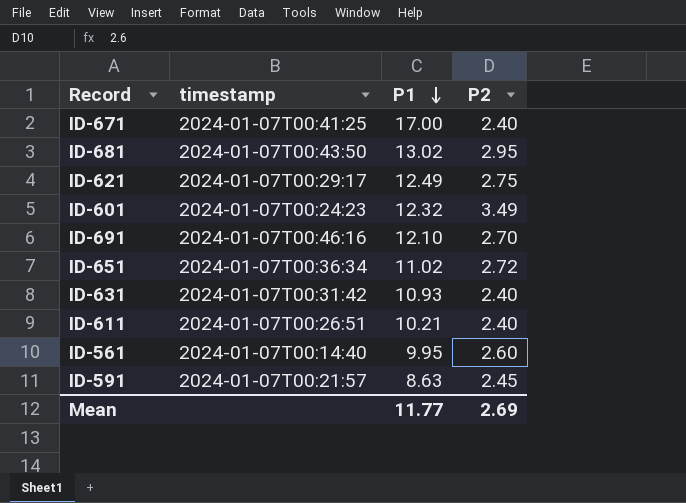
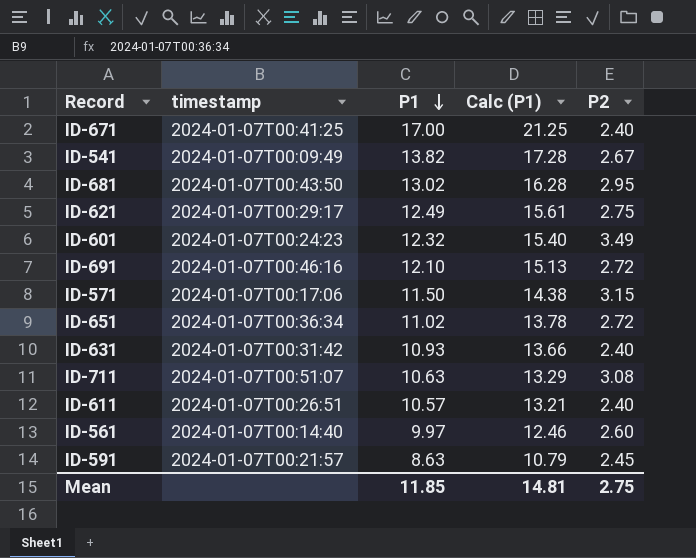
column Calc (P1) | formula: none -> [P1] * 1.25
row ID-541: none -> 2024-01-07T00:09:49 | 13.82 | 17.28 | 2.67
ID-691 | P2: 2.70 -> 2.72
row ID-571: none -> 2024-01-07T00:17:06 | 11.50 | 14.38 | 3.15
row ID-711: none -> 2024-01-07T00:51:07 | 10.63 | 13.29 | 3.08
ID-611 | P1: 10.21 -> 10.57
ID-561 | P1: 9.95 -> 9.97
Mean | P1: 11.77 -> 11.85
Mean | P2: 2.69 -> 2.75

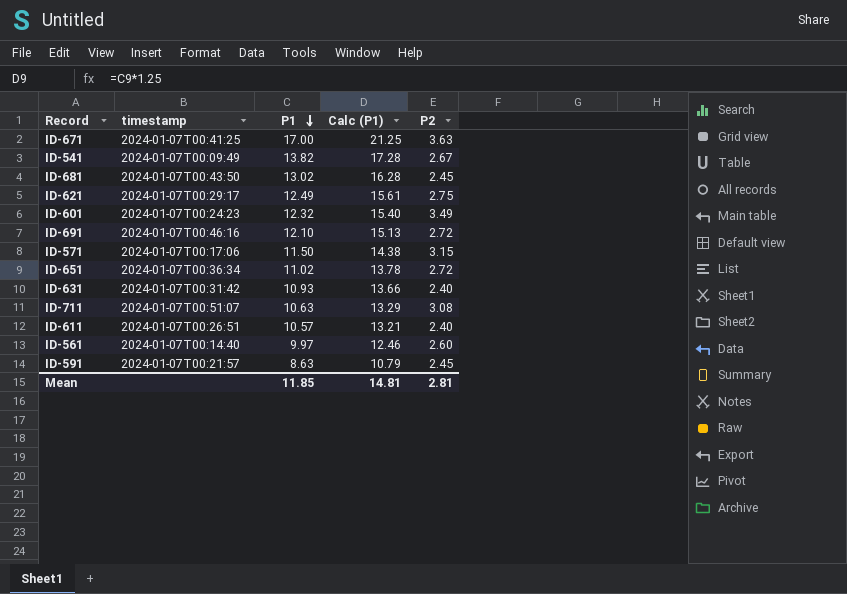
ID-671 | P2: 2.40 -> 3.63
ID-681 | P2: 2.95 -> 2.45
Mean | P2: 2.75 -> 2.81

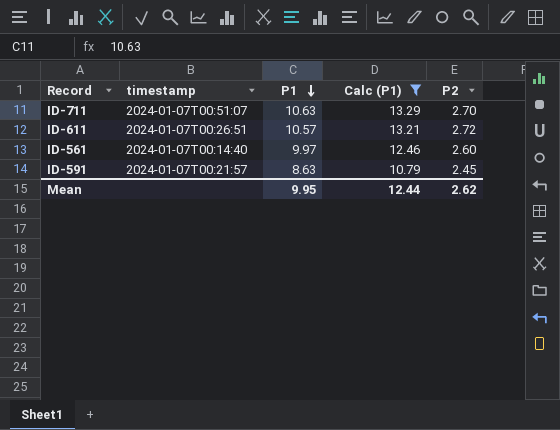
filter: none -> Calc (P1) <= 13.29
ID-711 | P2: 3.08 -> 2.70
ID-611 | P2: 2.40 -> 2.72
Mean | P1: 11.85 -> 9.95
Mean | Calc (P1): 14.81 -> 12.44
Mean | P2: 2.81 -> 2.62

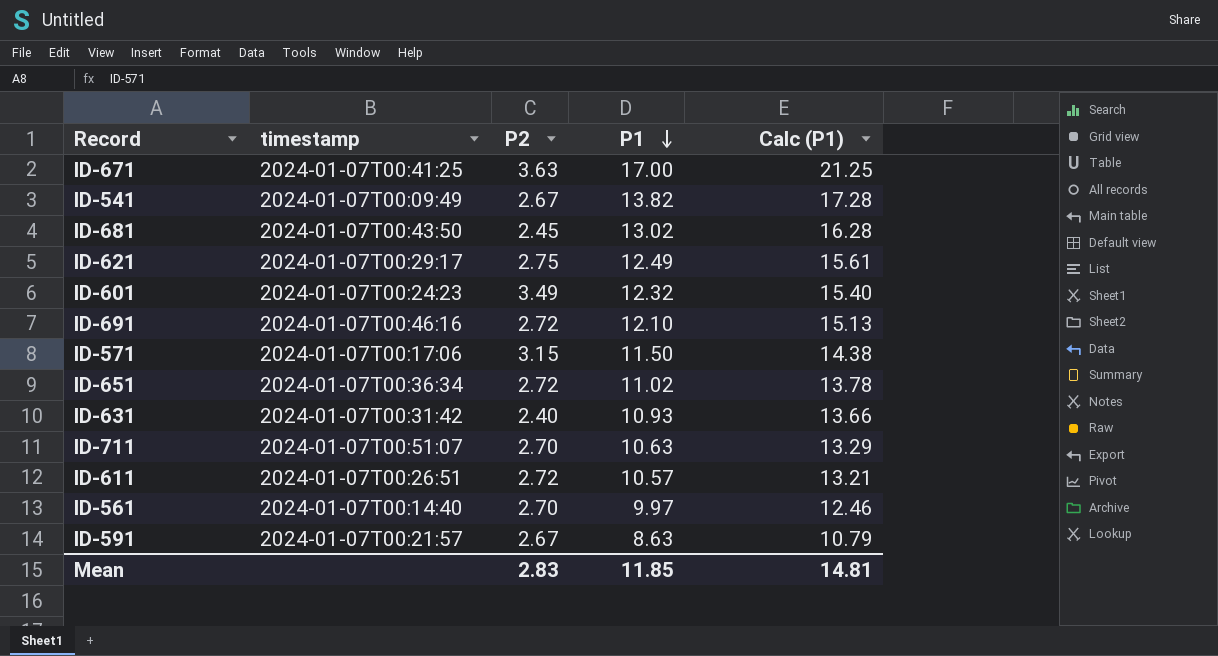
filter: Calc (P1) <= 13.29 -> none
column P2 | position: 5 -> 3
ID-561 | P2: 2.60 -> 2.70
ID-591 | P2: 2.45 -> 2.67
Mean | P2: 2.62 -> 2.83
Mean | P1: 9.95 -> 11.85
Mean | Calc (P1): 12.44 -> 14.81

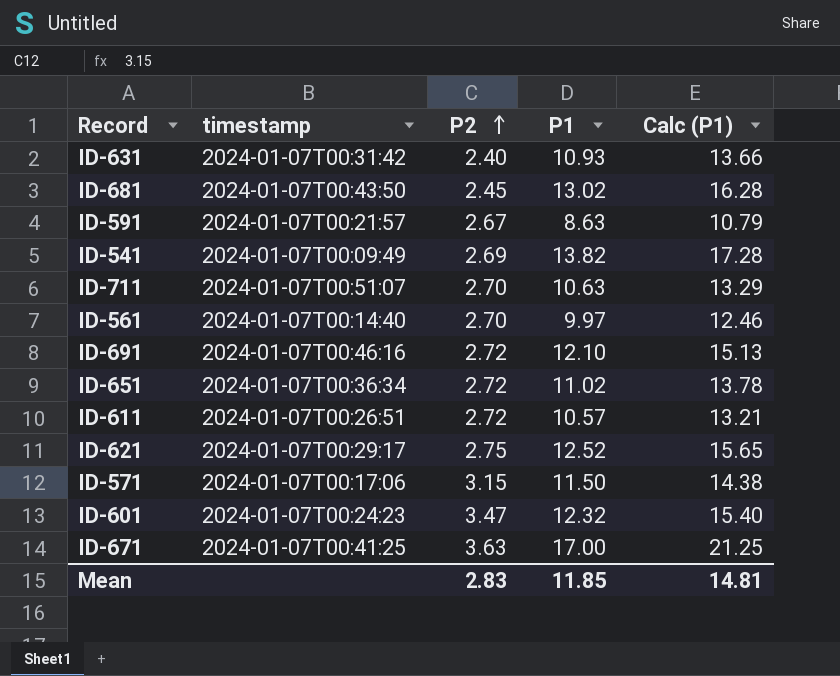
row order: P1 descending -> P2 ascending
ID-541 | P2: 2.67 -> 2.69
ID-621 | P1: 12.49 -> 12.52
ID-621 | Calc (P1): 15.61 -> 15.65
ID-601 | P2: 3.49 -> 3.47

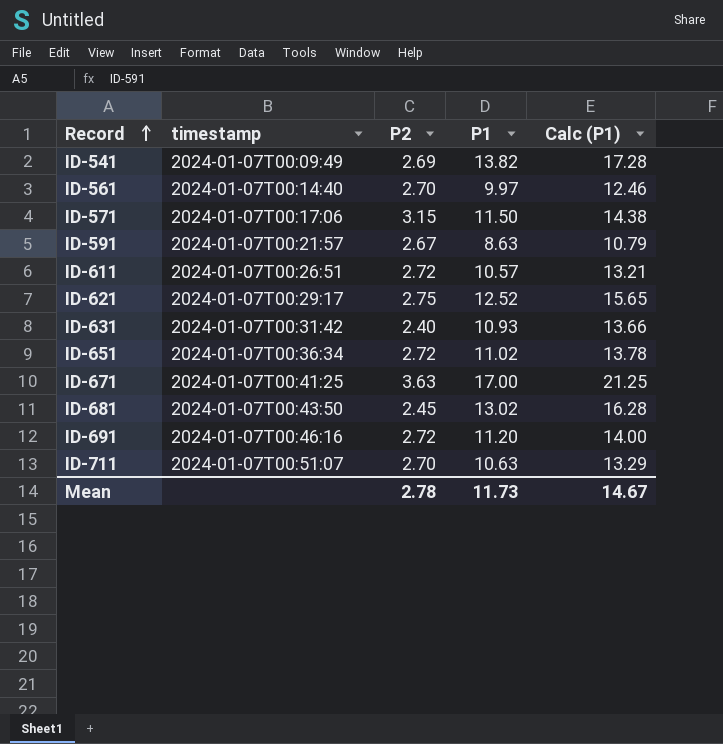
row order: P2 ascending -> Record ascending
row ID-601: 2024-01-07T00:24:23 | 3.47 | 12.32 | 15.40 -> none
ID-691 | P1: 12.10 -> 11.20
ID-691 | Calc (P1): 15.13 -> 14.00
Mean | P2: 2.83 -> 2.78
Mean | P1: 11.85 -> 11.73
Mean | Calc (P1): 14.81 -> 14.67

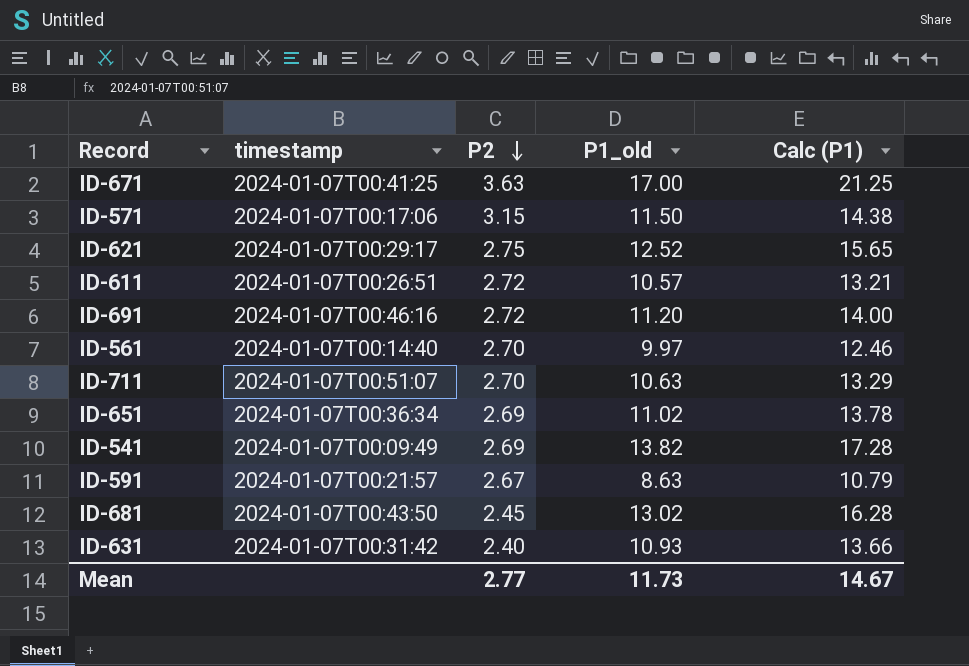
row order: Record ascending -> P2 descending
column name: P1 -> P1_old
ID-651 | P2: 2.72 -> 2.69
Mean | P2: 2.78 -> 2.77

